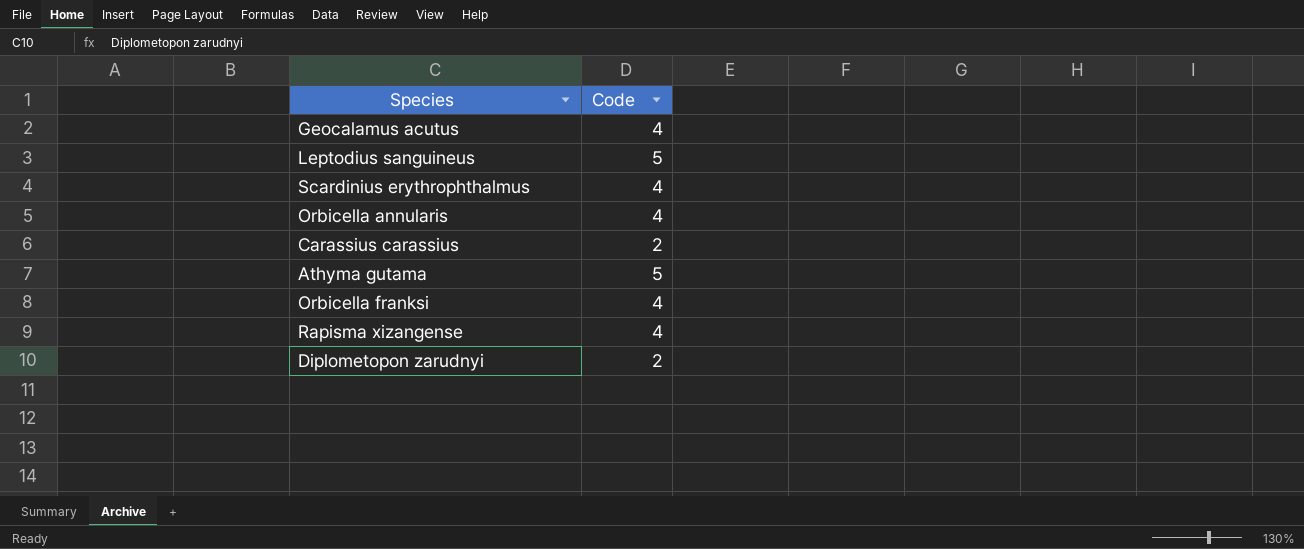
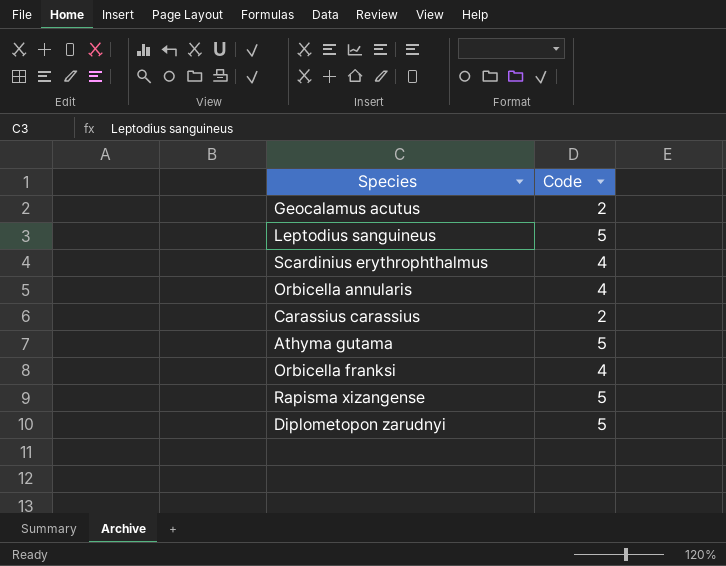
Geocalamus acutus | Code: 4 -> 2
Rapisma xizangense | Code: 4 -> 5
Diplometopon zarudnyi | Code: 2 -> 5

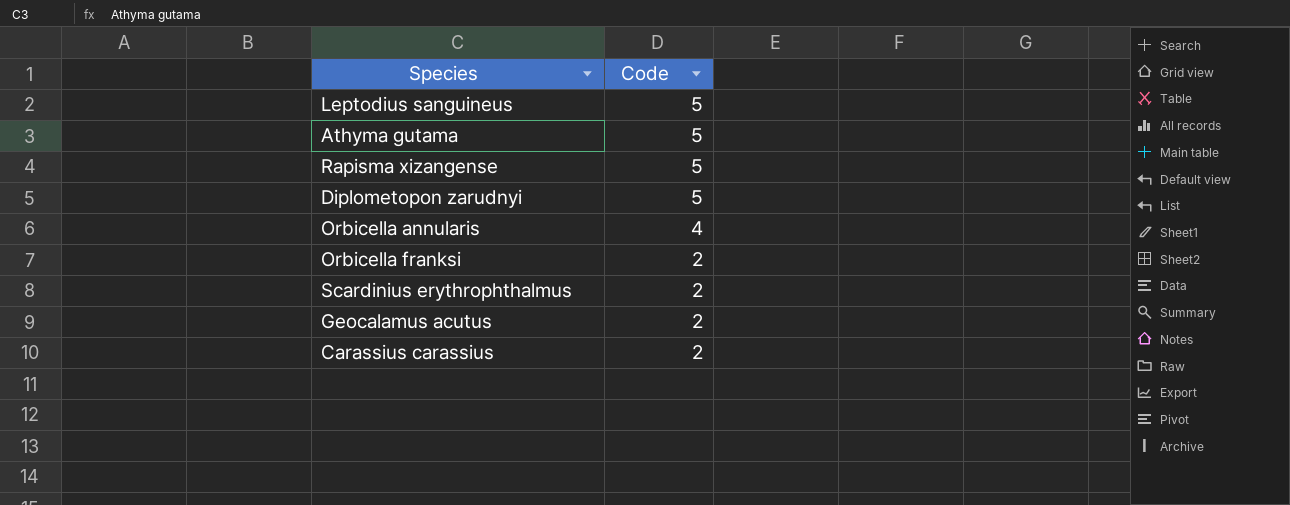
row order: none -> Code descending
Orbicella franksi | Code: 4 -> 2
Scardinius erythrophthalmus | Code: 4 -> 2

